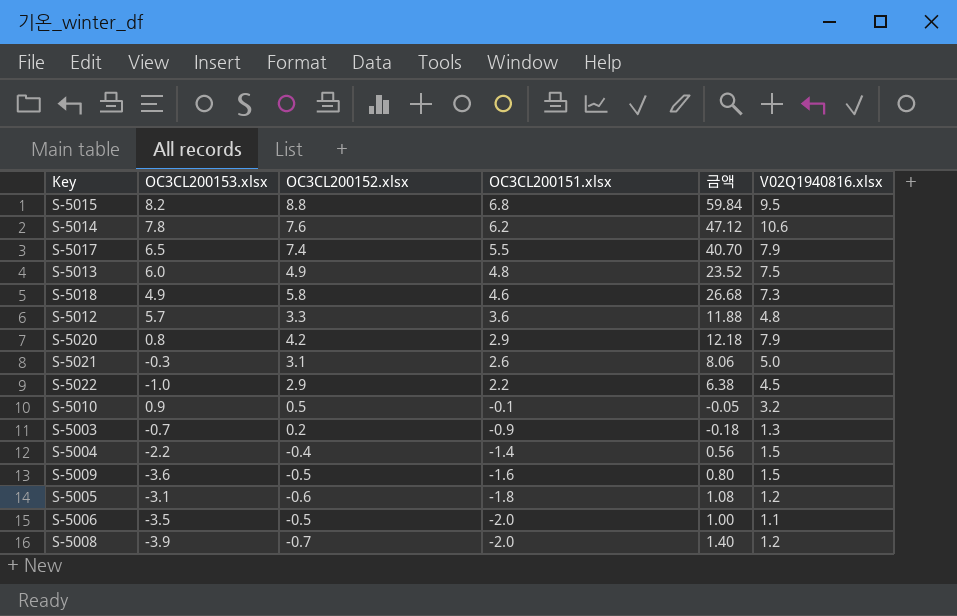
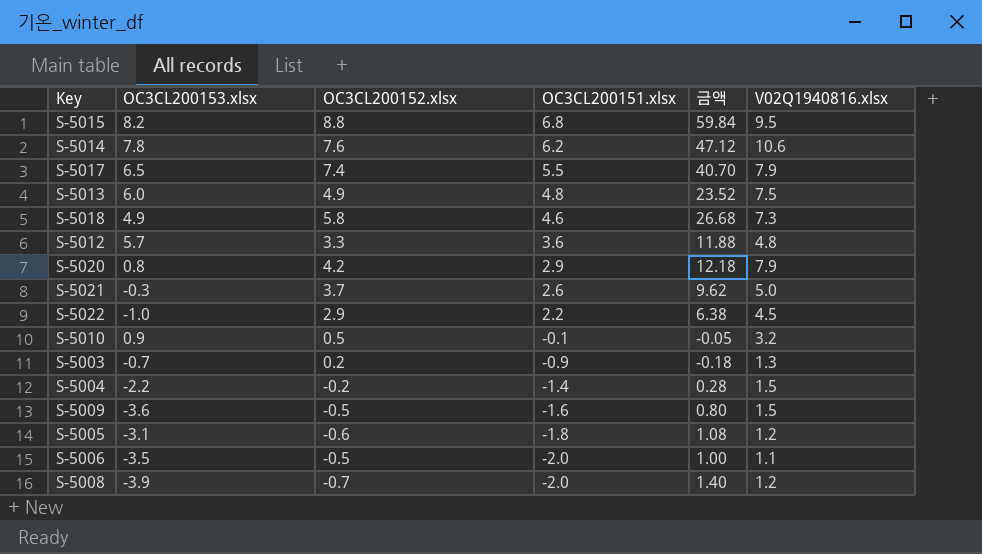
S-5021 | OC3CL200152.xlsx: 3.1 -> 3.7
S-5021 | 금액: 8.06 -> 9.62
S-5004 | OC3CL200152.xlsx: -0.4 -> -0.2
S-5004 | 금액: 0.56 -> 0.28

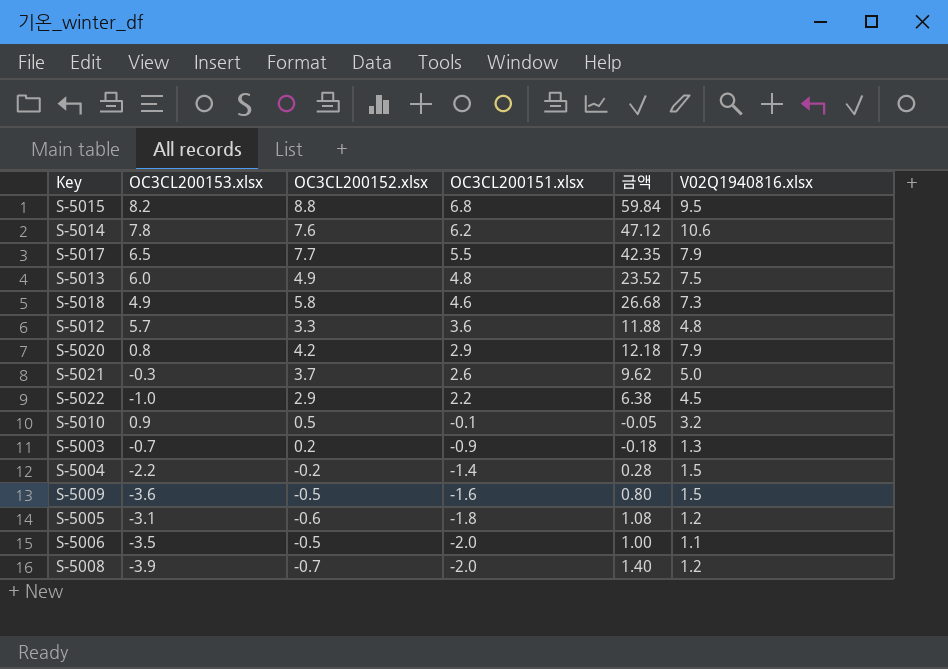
S-5017 | OC3CL200152.xlsx: 7.4 -> 7.7
S-5017 | 금액: 40.70 -> 42.35

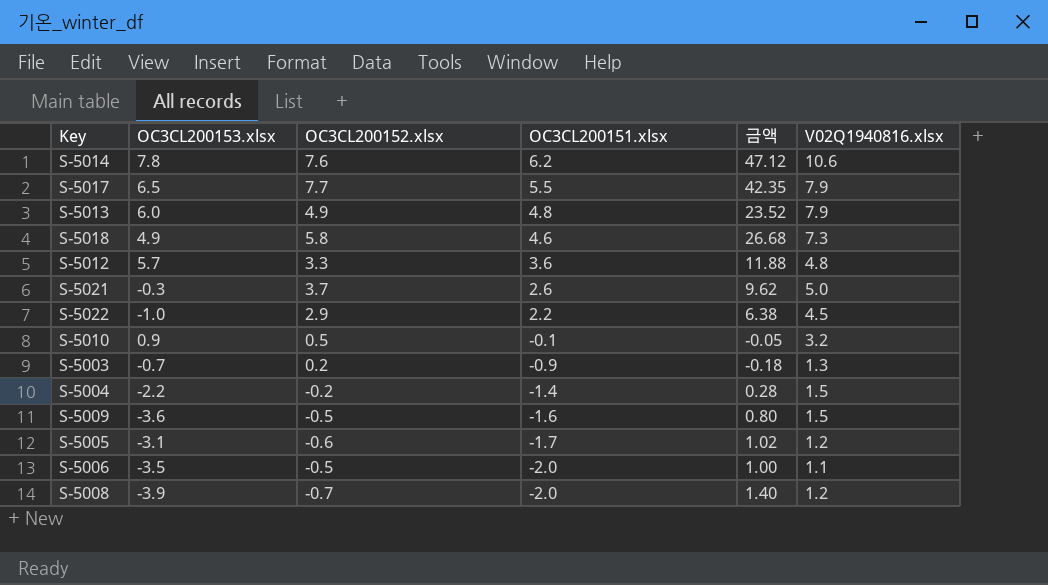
row S-5015: 8.2 | 8.8 | 6.8 | 59.84 | 9.5 -> none
row S-5020: 0.8 | 4.2 | 2.9 | 12.18 | 7.9 -> none
S-5013 | V02Q1940816.xlsx: 7.5 -> 7.9
S-5005 | OC3CL200151.xlsx: -1.8 -> -1.7
S-5005 | 금액: 1.08 -> 1.02

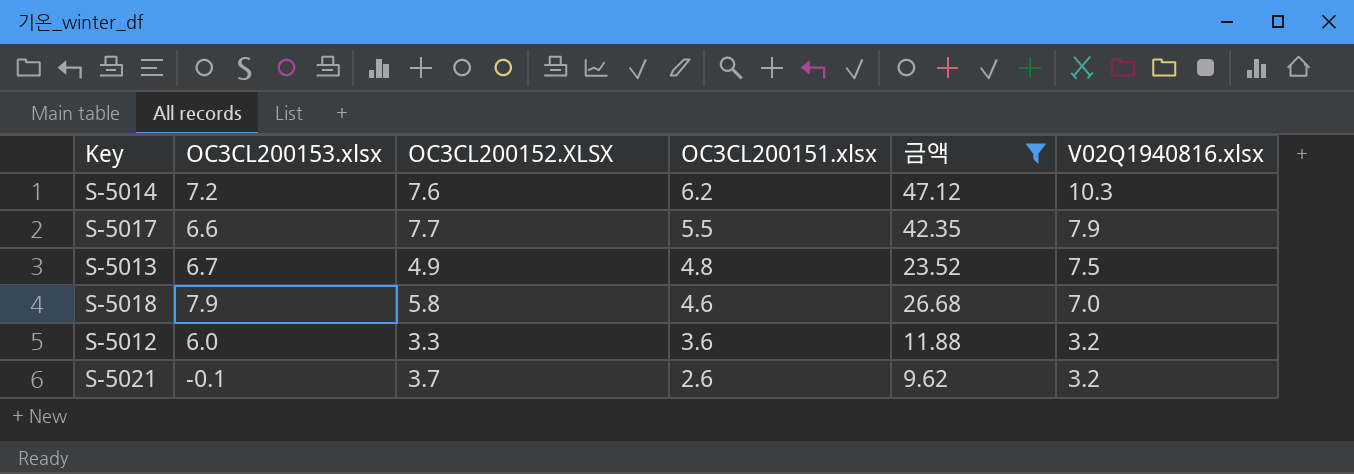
filter: none -> 금액 >= 9.62
column name: OC3CL200152.xlsx -> OC3CL200152.XLSX
S-5014 | OC3CL200153.xlsx: 7.8 -> 7.2
S-5014 | V02Q1940816.xlsx: 10.6 -> 10.3
S-5017 | OC3CL200153.xlsx: 6.5 -> 6.6
S-5013 | OC3CL200153.xlsx: 6.0 -> 6.7
S-5013 | V02Q1940816.xlsx: 7.9 -> 7.5
S-5018 | OC3CL200153.xlsx: 4.9 -> 7.9
S-5018 | V02Q1940816.xlsx: 7.3 -> 7.0
S-5012 | OC3CL200153.xlsx: 5.7 -> 6.0
S-5012 | V02Q1940816.xlsx: 4.8 -> 3.2
S-5021 | OC3CL200153.xlsx: -0.3 -> -0.1
S-5021 | V02Q1940816.xlsx: 5.0 -> 3.2

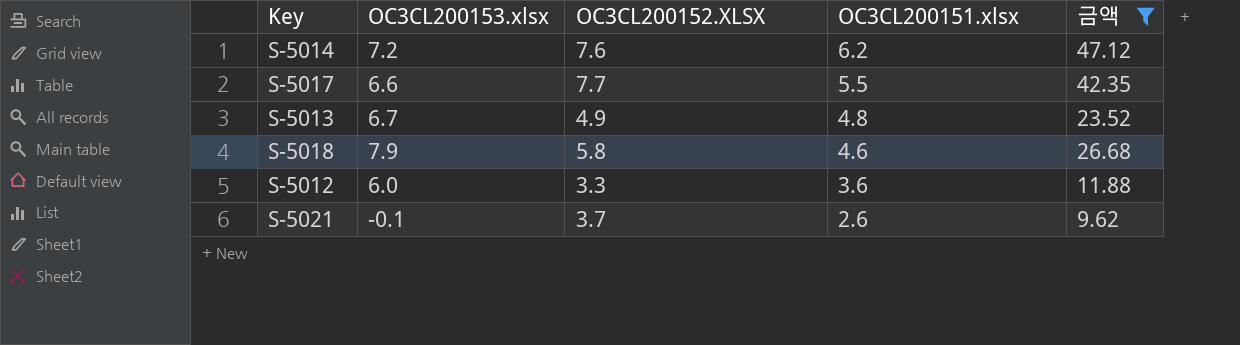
column V02Q1940816.xlsx | position: 6 -> none

